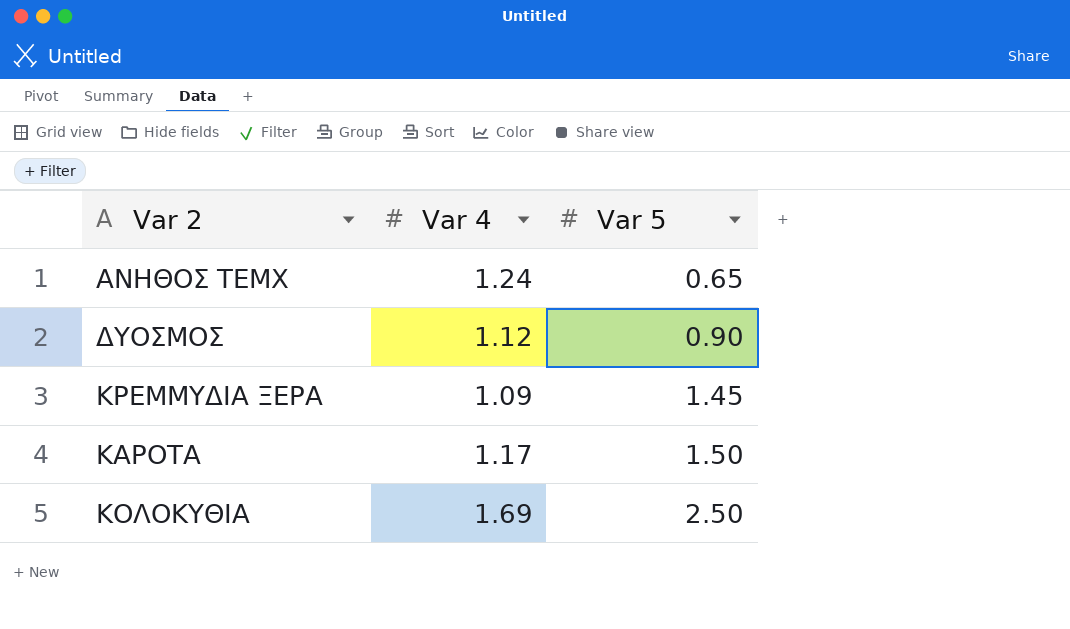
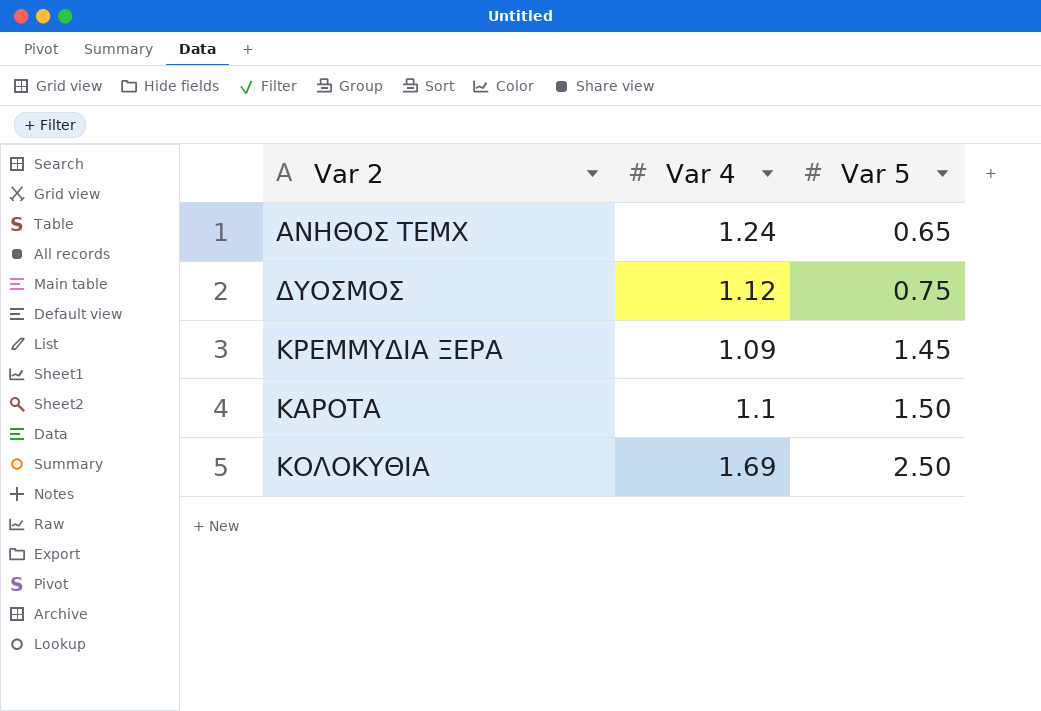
ΔΥΟΣΜΟΣ | Var 5: 0.90 -> 0.75
ΚΑΡΟΤΑ | Var 4: 1.17 -> 1.1

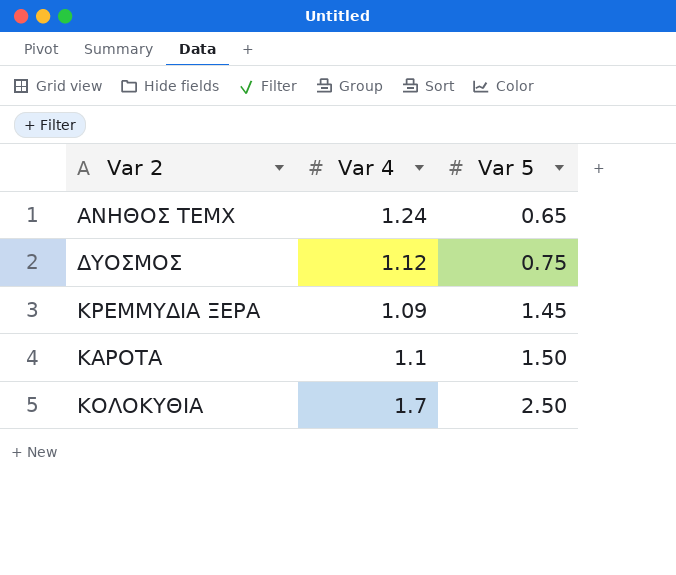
ΚΟΛΟΚΥΘΙΑ | Var 4: 1.69 -> 1.7

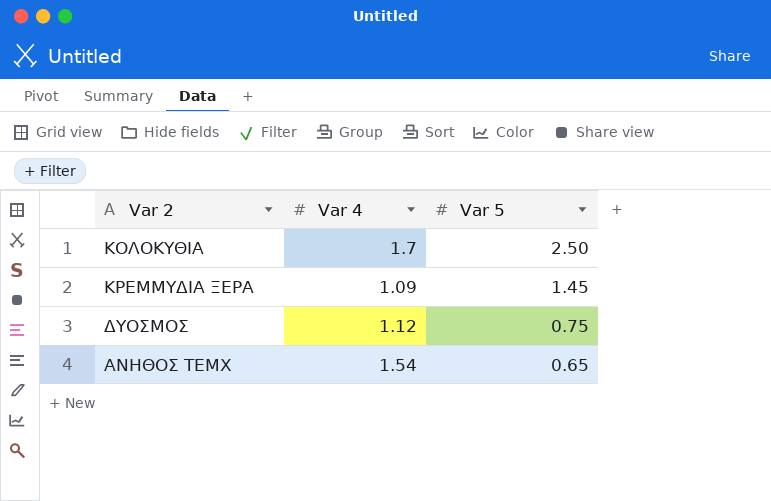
row order: Var 5 ascending -> Var 5 descending
row ΚΑΡΟΤΑ: 1.1 | 1.50 -> none
ΑΝΗΘΟΣ ΤΕΜΧ | Var 4: 1.24 -> 1.54

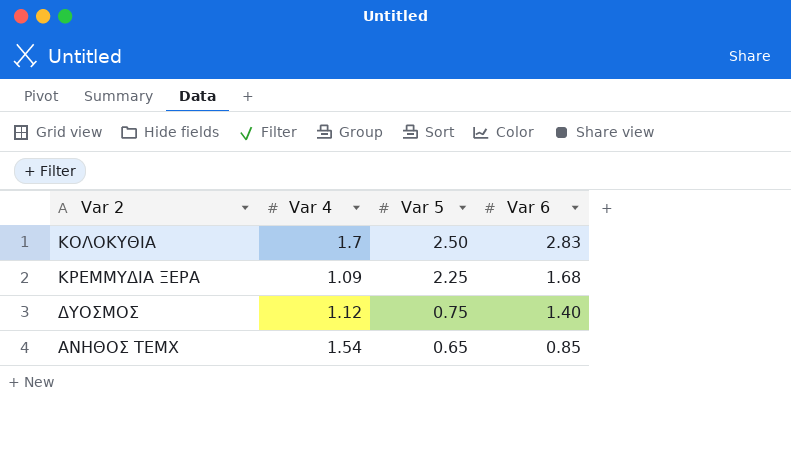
column Var 6 | position: none -> 4
ΚΡΕΜΜΥΔΙΑ ΞΕΡΑ | Var 5: 1.45 -> 2.25

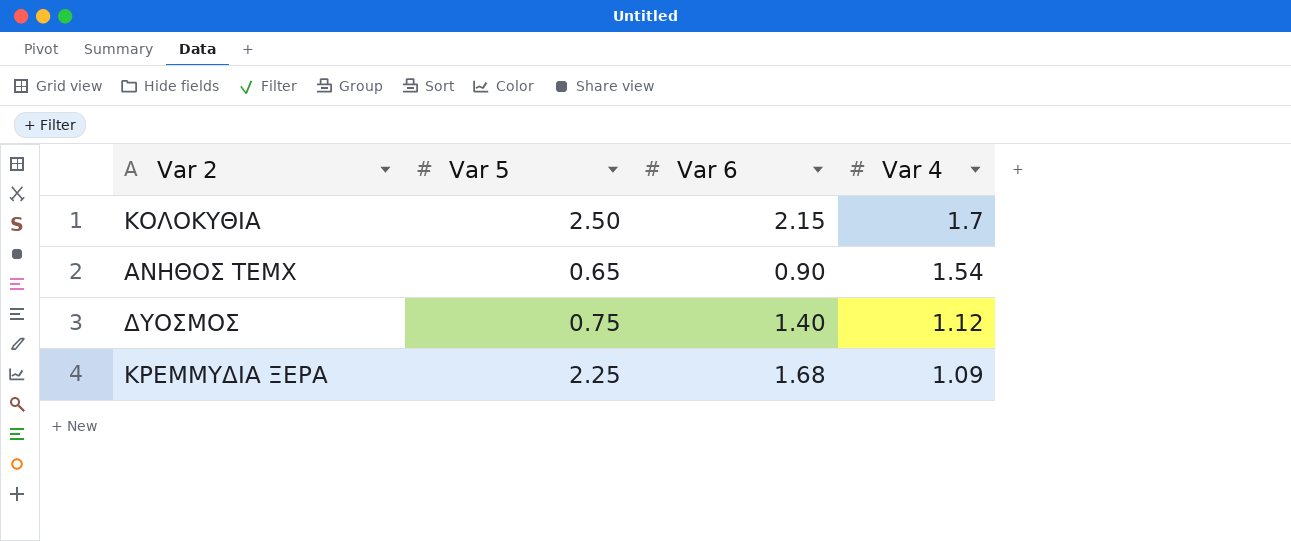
row order: Var 5 descending -> Var 4 descending
column Var 4 | position: 2 -> 4
ΚΟΛΟΚΥΘΙΑ | Var 6: 2.83 -> 2.15
ΑΝΗΘΟΣ ΤΕΜΧ | Var 6: 0.85 -> 0.90

